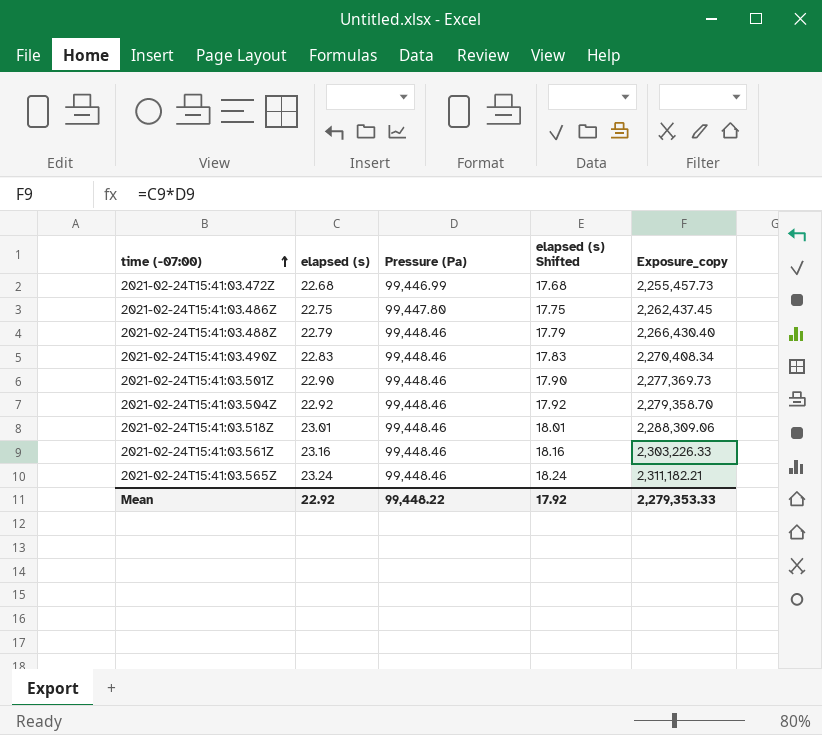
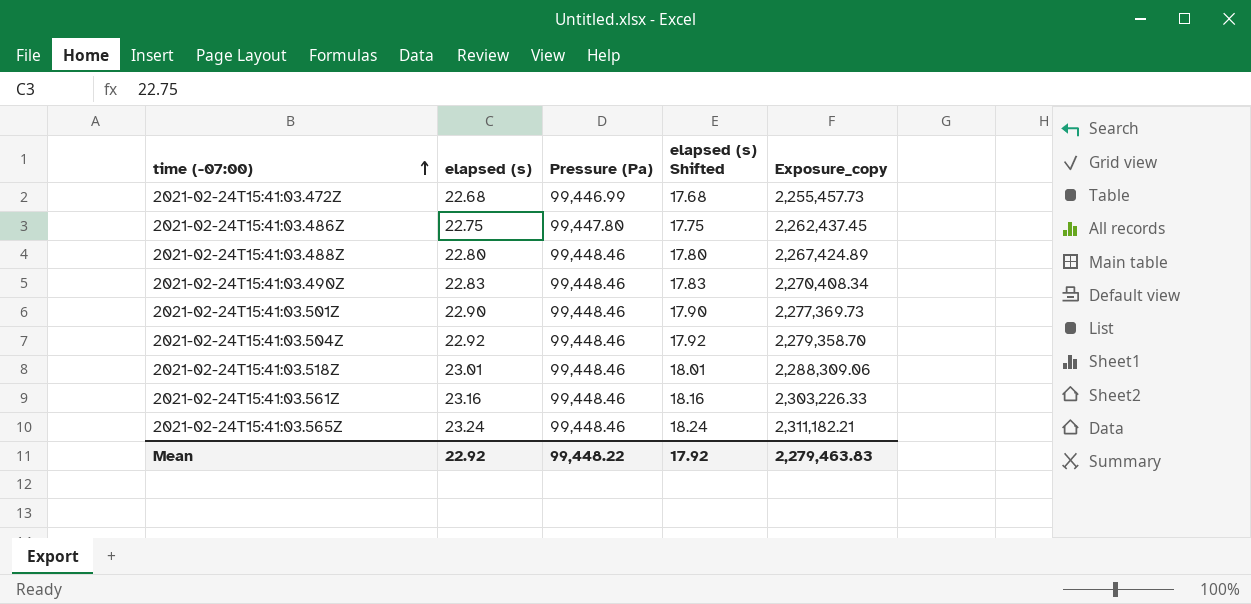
2021-02-24T15:41:03.488Z | elapsed (s): 22.79 -> 22.80
2021-02-24T15:41:03.488Z | elapsed (s) Shifted: 17.79 -> 17.80
2021-02-24T15:41:03.488Z | Exposure_copy: 2,266,430.40 -> 2,267,424.89
Mean | Exposure_copy: 2,279,353.33 -> 2,279,463.83

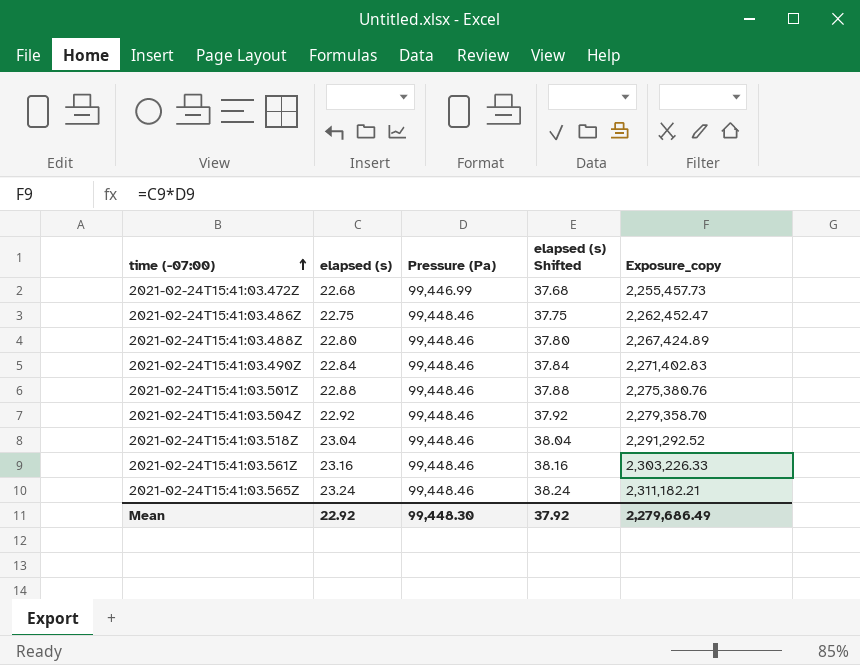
column elapsed (s) Shifted | formula: [elapsed (s)] - 5 -> [elapsed (s)] + 15
2021-02-24T15:41:03.486Z | Pressure (Pa): 99,447.80 -> 99,448.46
2021-02-24T15:41:03.486Z | Exposure_copy: 2,262,437.45 -> 2,262,452.47
2021-02-24T15:41:03.490Z | elapsed (s): 22.83 -> 22.84
2021-02-24T15:41:03.490Z | Exposure_copy: 2,270,408.34 -> 2,271,402.83
2021-02-24T15:41:03.501Z | elapsed (s): 22.90 -> 22.88
2021-02-24T15:41:03.501Z | Exposure_copy: 2,277,369.73 -> 2,275,380.76
2021-02-24T15:41:03.518Z | elapsed (s): 23.01 -> 23.04
2021-02-24T15:41:03.518Z | Exposure_copy: 2,288,309.06 -> 2,291,292.52
Mean | Pressure (Pa): 99,448.22 -> 99,448.30
Mean | elapsed (s) Shifted: 17.92 -> 37.92
Mean | Exposure_copy: 2,279,463.83 -> 2,279,686.49

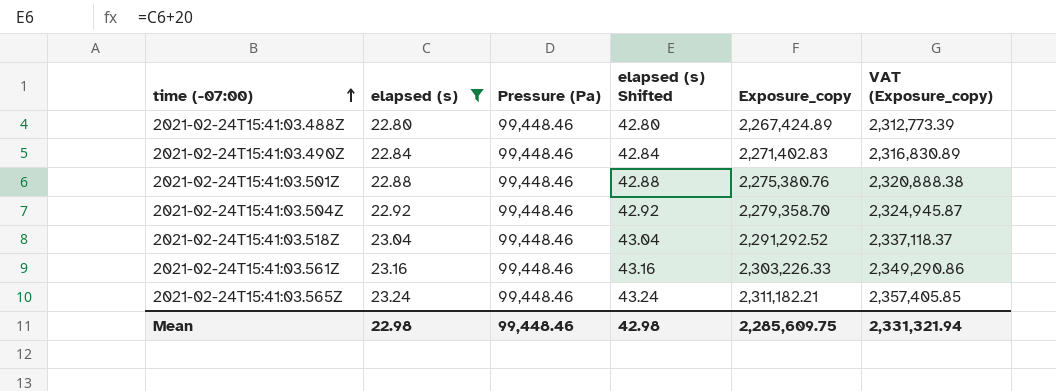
filter: none -> elapsed (s) >= 22.80
column elapsed (s) Shifted | formula: [elapsed (s)] + 15 -> [elapsed (s)] + 20
column VAT (Exposure_copy) | formula: none -> [Exposure_copy] * 1.02
Mean | elapsed (s): 22.92 -> 22.98
Mean | Pressure (Pa): 99,448.30 -> 99,448.46
Mean | elapsed (s) Shifted: 37.92 -> 42.98
Mean | Exposure_copy: 2,279,686.49 -> 2,285,609.75

